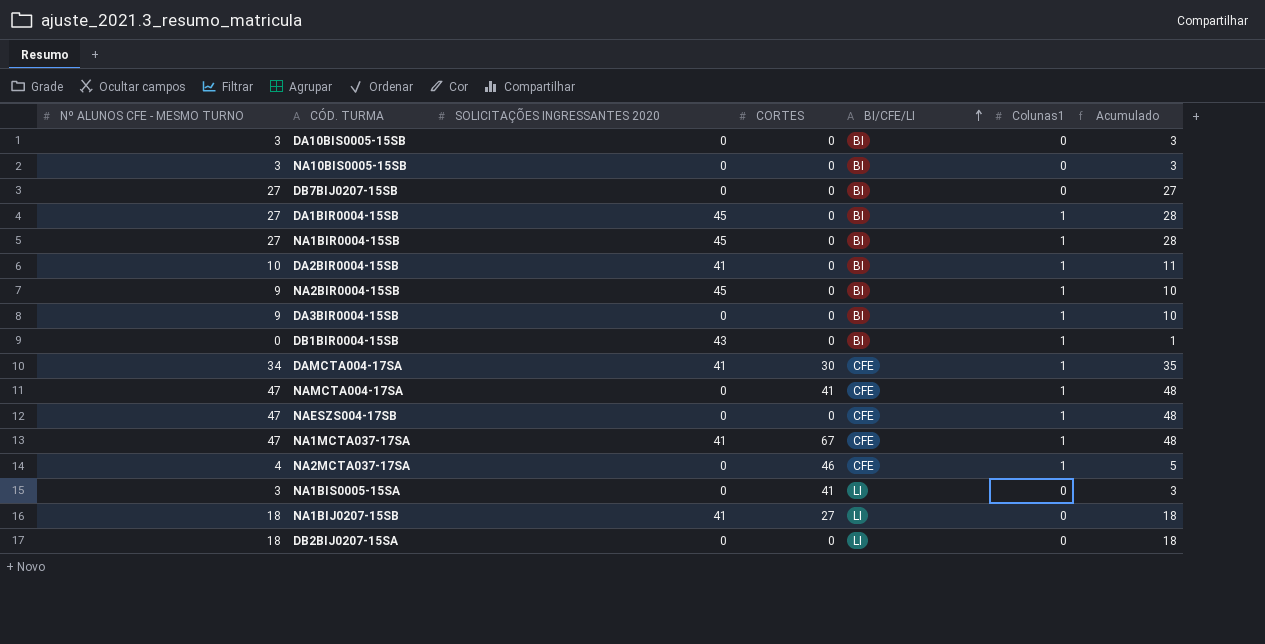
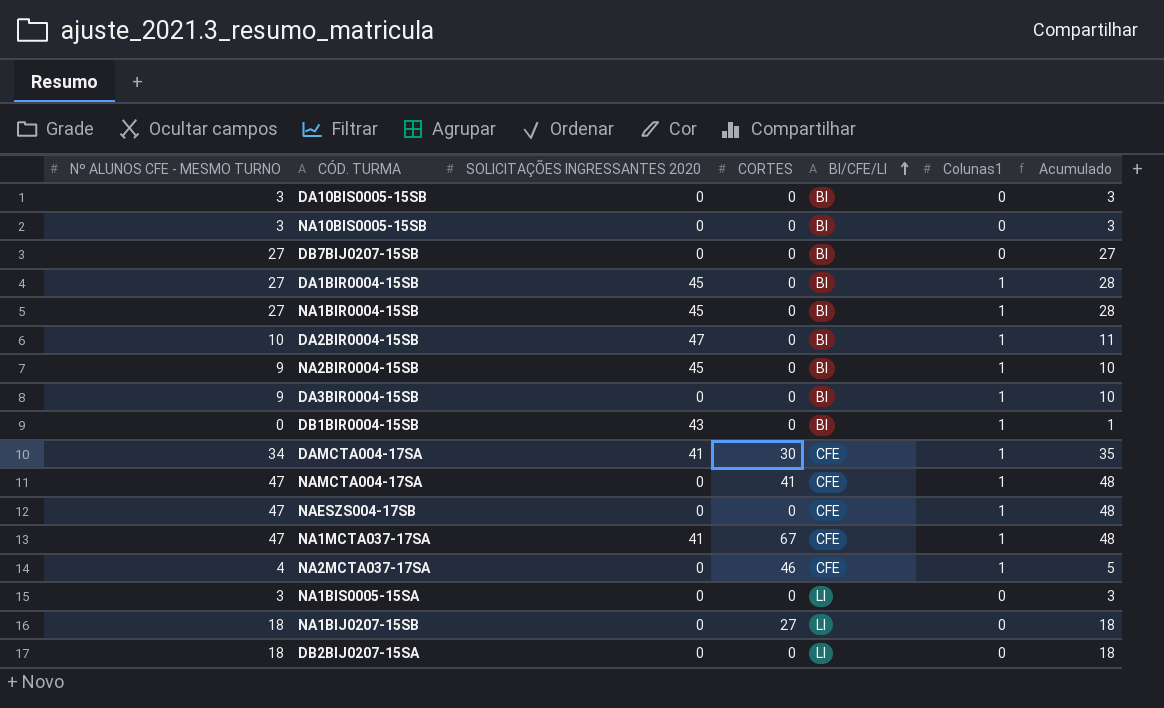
DA2BIR0004-15SB | SOLICITAÇÕES INGRESSANTES 2020: 41 -> 47
NA1BIS0005-15SA | CORTES: 41 -> 0
NA1BIJ0207-15SB | SOLICITAÇÕES INGRESSANTES 2020: 41 -> 0

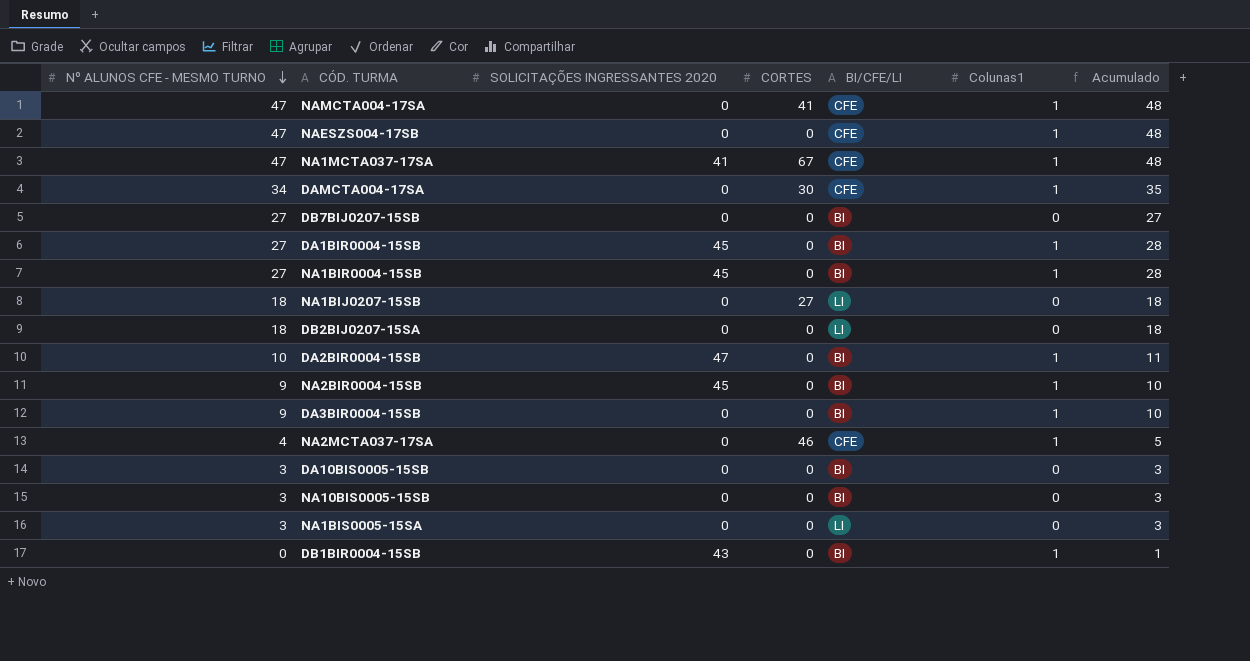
row order: BI/CFE/LI ascending -> Nº ALUNOS CFE - MESMO TURNO descending
DAMCTA004-17SA | SOLICITAÇÕES INGRESSANTES 2020: 41 -> 0

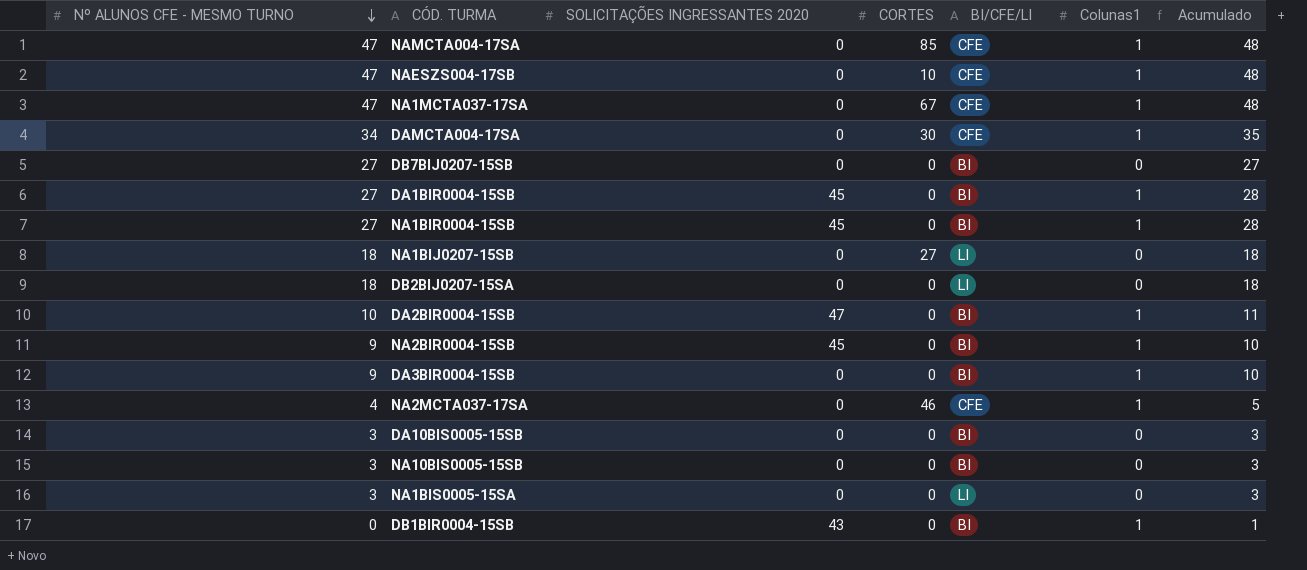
NAMCTA004-17SA | CORTES: 41 -> 85
NAESZS004-17SB | CORTES: 0 -> 10
NA1MCTA037-17SA | SOLICITAÇÕES INGRESSANTES 2020: 41 -> 0

